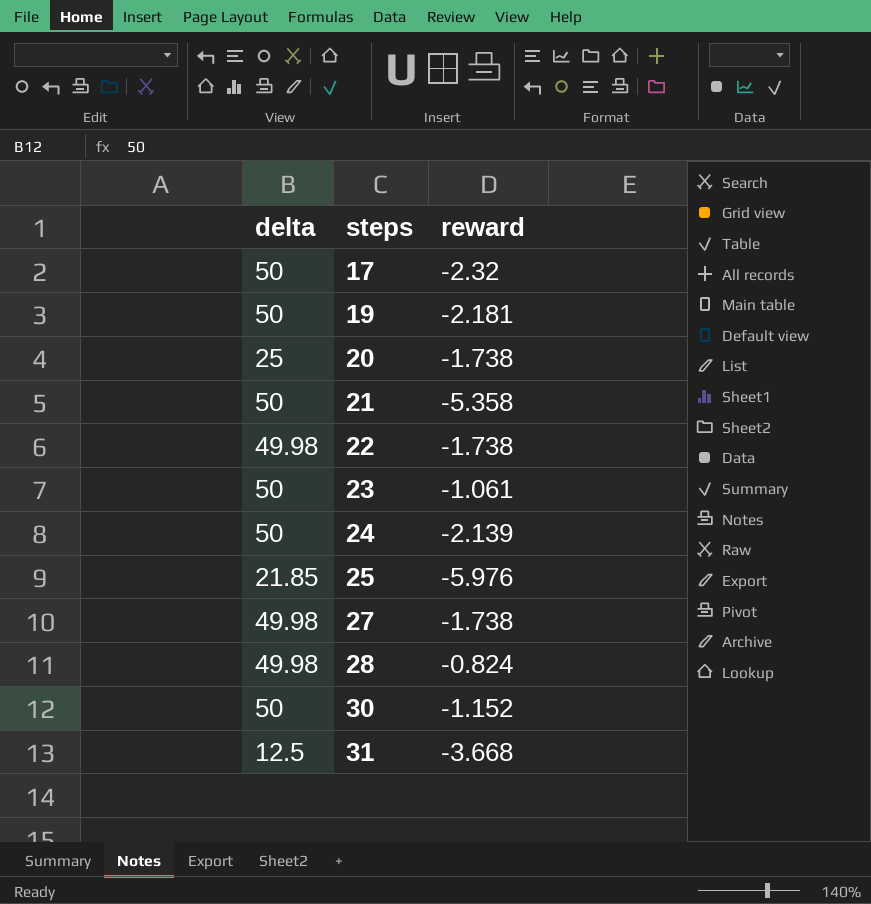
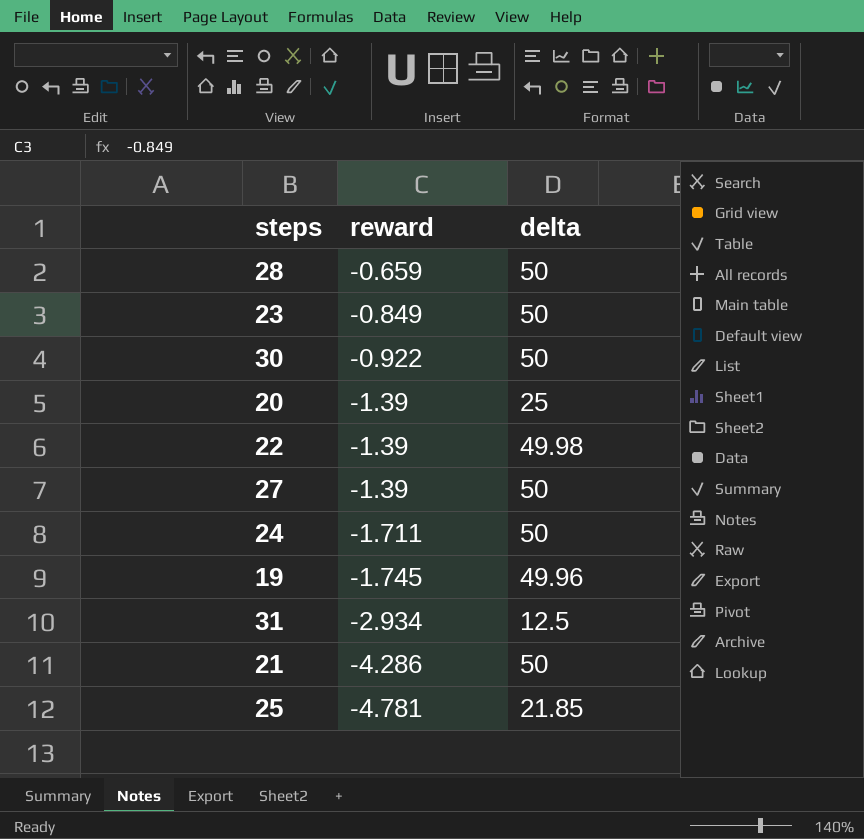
row order: steps ascending -> reward descending
column delta | position: 1 -> 3
row 17: 50 | -2.32 -> none
28 | reward: -0.824 -> -0.659
28 | delta: 49.98 -> 50
23 | reward: -1.061 -> -0.849
30 | reward: -1.152 -> -0.922
20 | reward: -1.738 -> -1.39
22 | reward: -1.738 -> -1.39
27 | reward: -1.738 -> -1.39
27 | delta: 49.98 -> 50
24 | reward: -2.139 -> -1.711
19 | reward: -2.181 -> -1.745
19 | delta: 50 -> 49.96
31 | reward: -3.668 -> -2.934
21 | reward: -5.358 -> -4.286
25 | reward: -5.976 -> -4.781

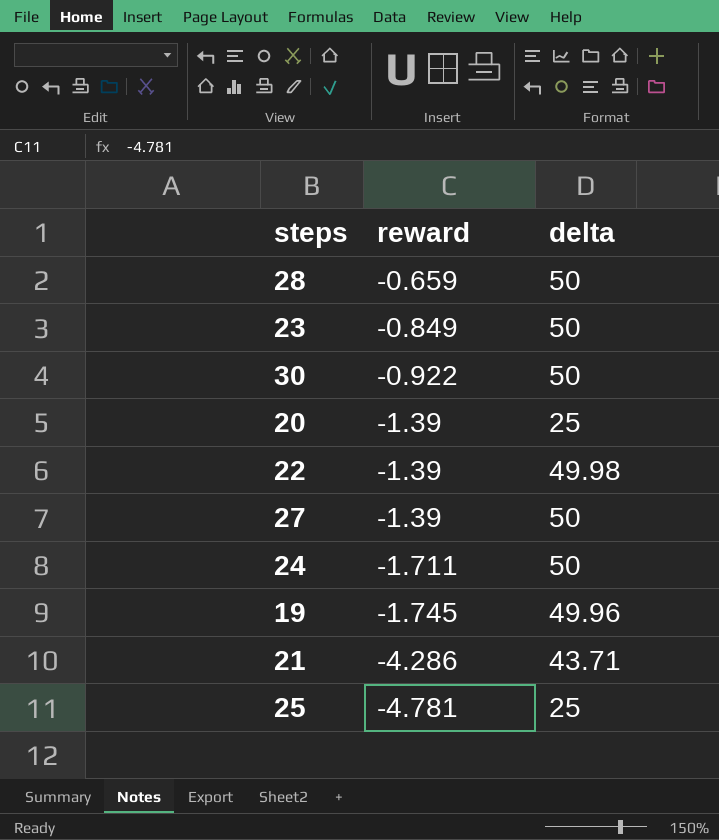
row 31: -2.934 | 12.5 -> none
21 | delta: 50 -> 43.71
25 | delta: 21.85 -> 25

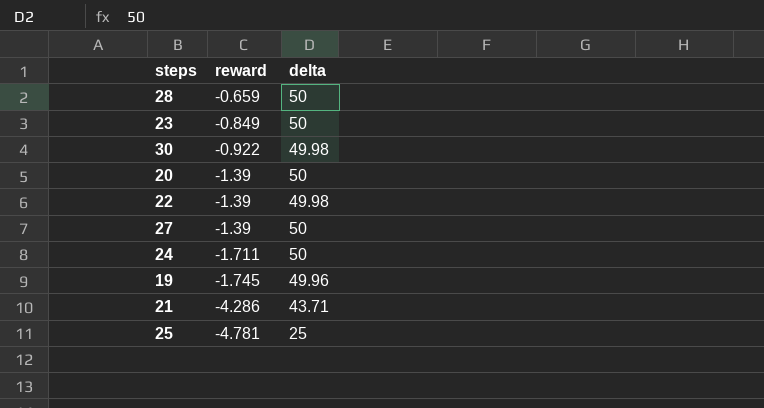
30 | delta: 50 -> 49.98
20 | delta: 25 -> 50

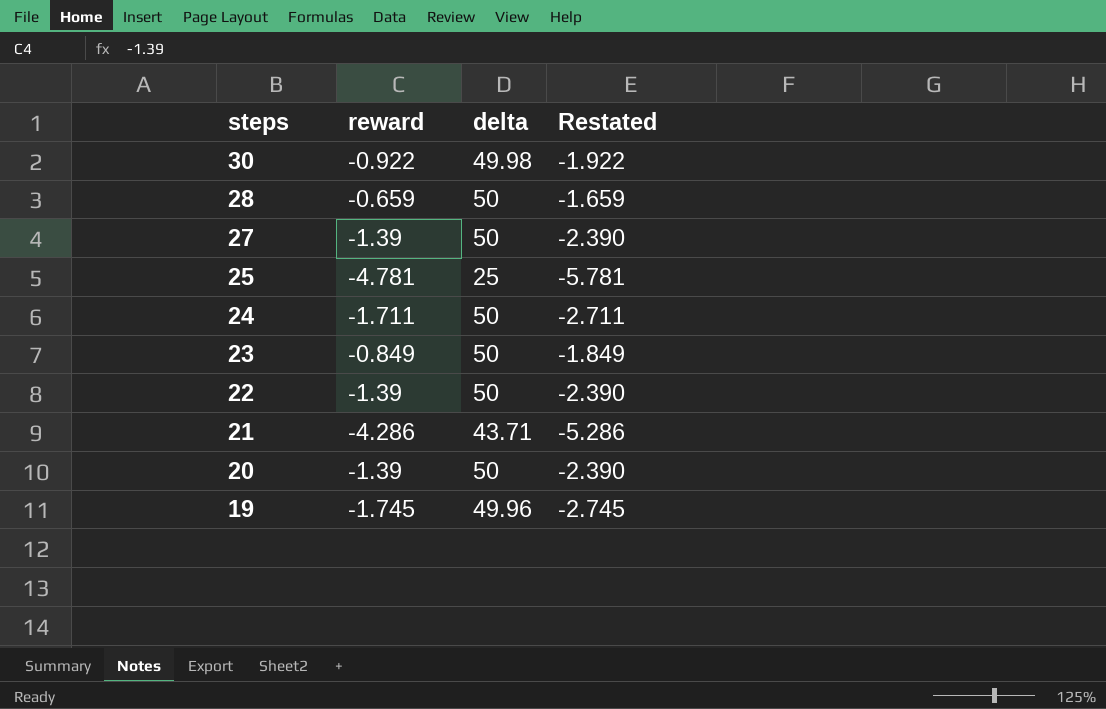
row order: reward descending -> steps descending
column Restated | formula: none -> [reward] - 1
22 | delta: 49.98 -> 50

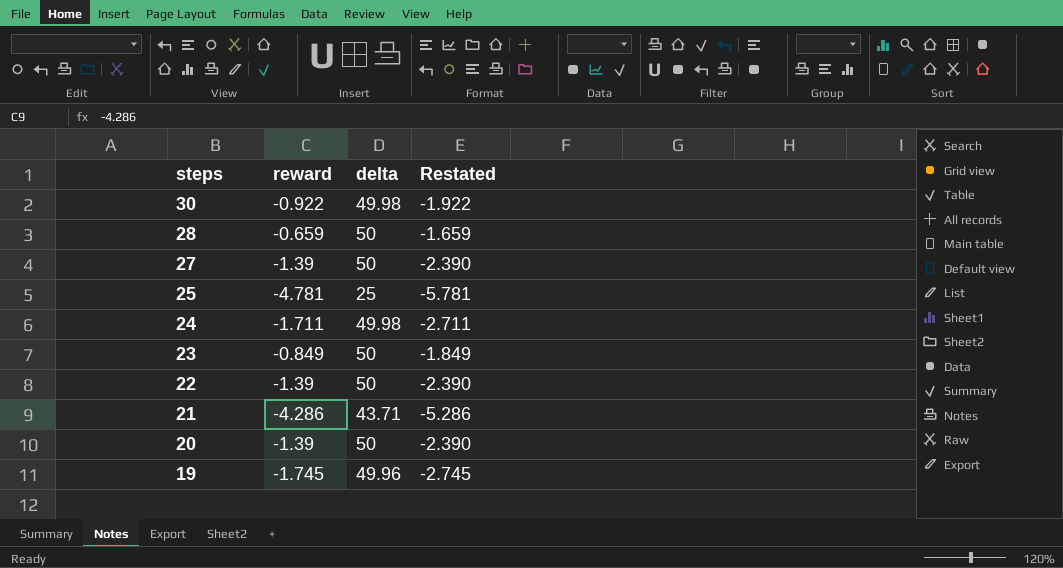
24 | delta: 50 -> 49.98

